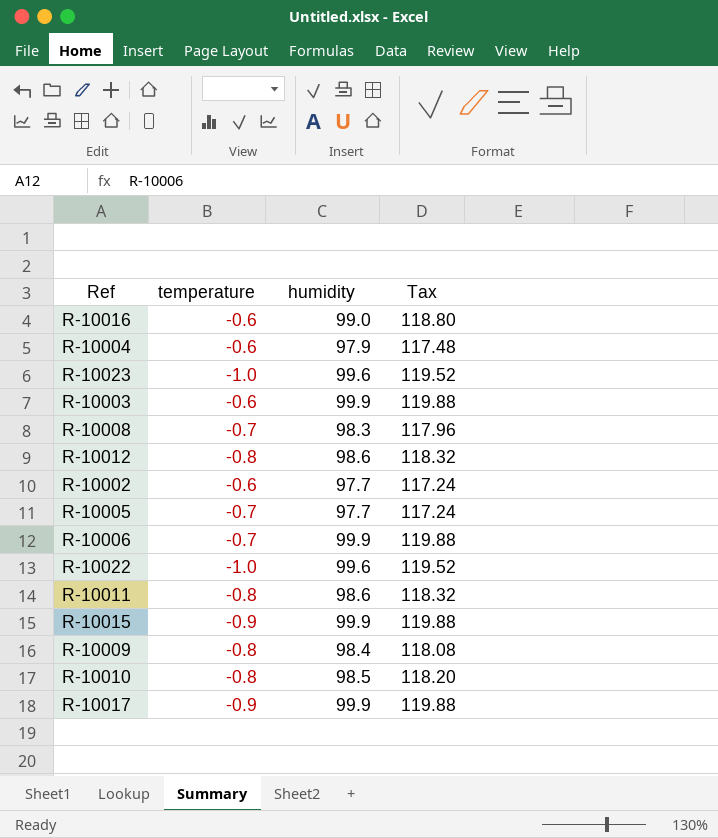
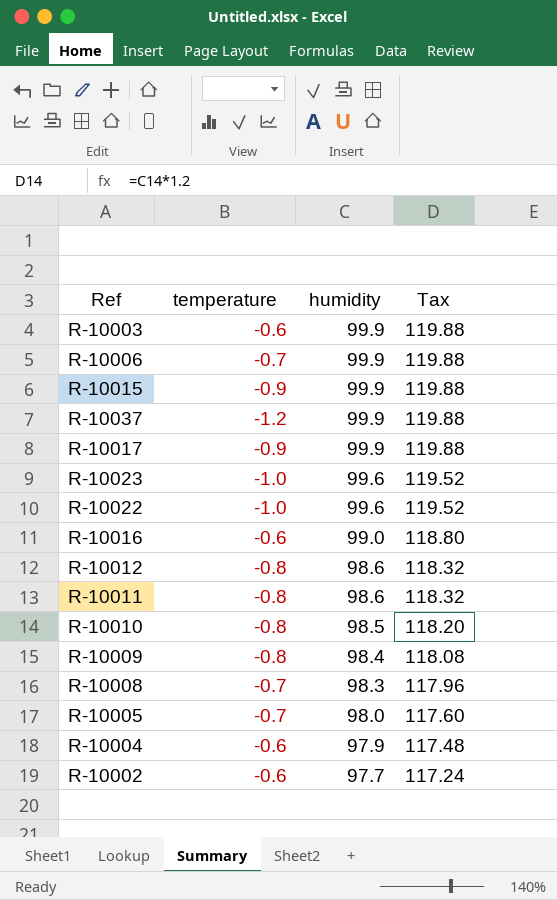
row order: none -> humidity descending
row R-10037: none -> -1.2 | 99.9 | 119.88
R-10005 | humidity: 97.7 -> 98.0
R-10005 | Tax: 117.24 -> 117.60

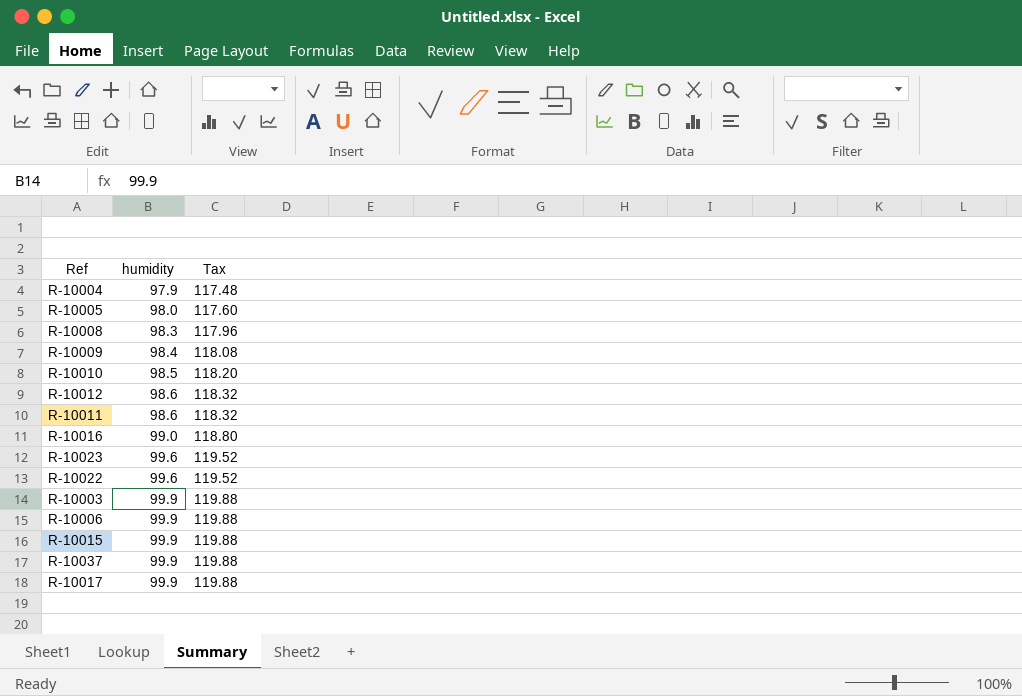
row order: humidity descending -> humidity ascending
column temperature | position: 2 -> none
row R-10002: -0.6 | 97.7 | 117.24 -> none

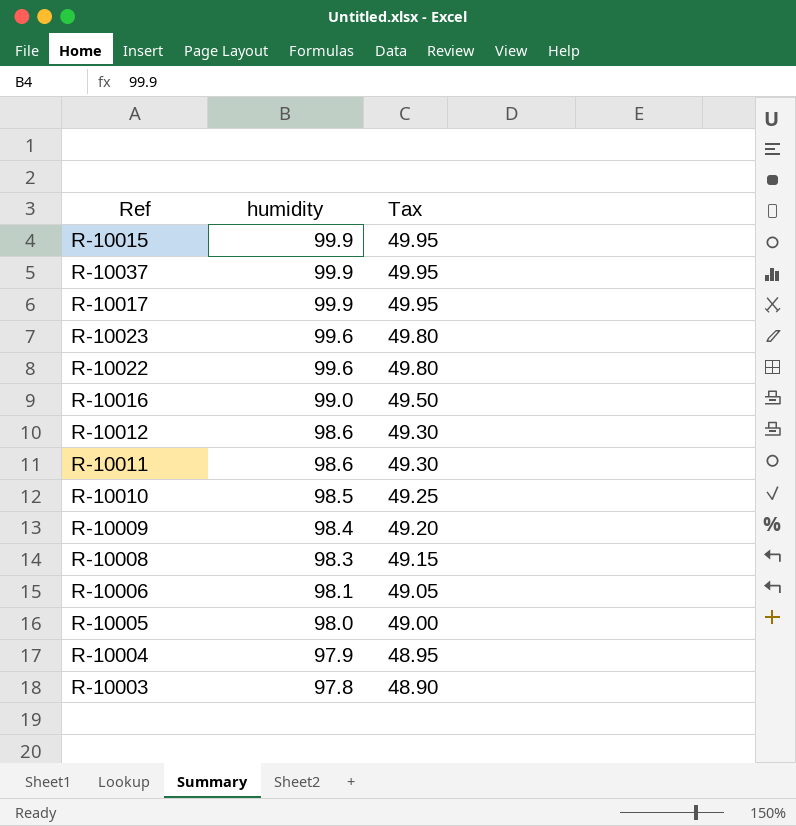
row order: humidity ascending -> humidity descending
column Tax | formula: [humidity] * 1.2 -> [humidity] * 0.5
R-10006 | humidity: 99.9 -> 98.1
R-10003 | humidity: 99.9 -> 97.8

